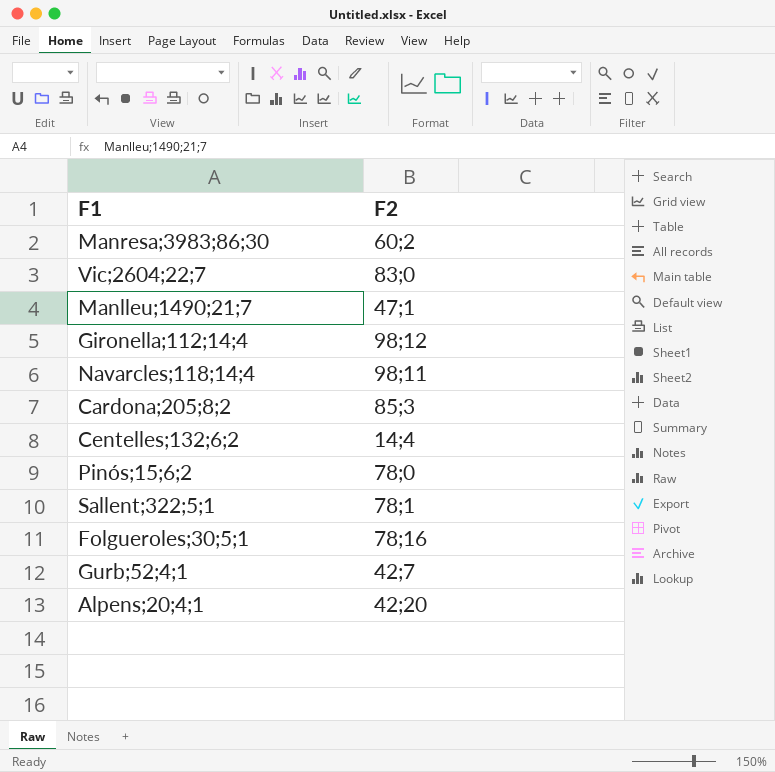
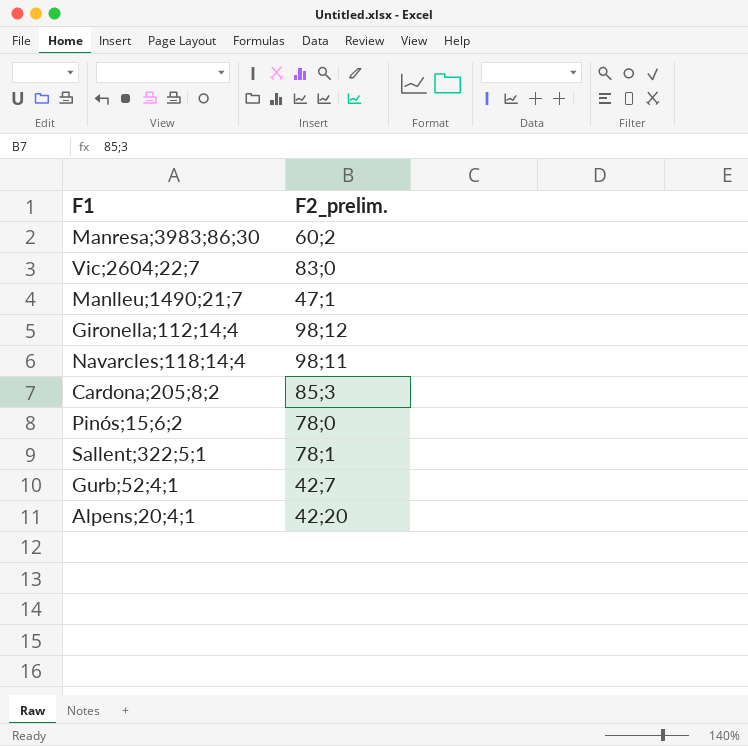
column name: F2 -> F2_prelim.
row Centelles;132;6;2: 14;4 -> none
row Folgueroles;30;5;1: 78;16 -> none

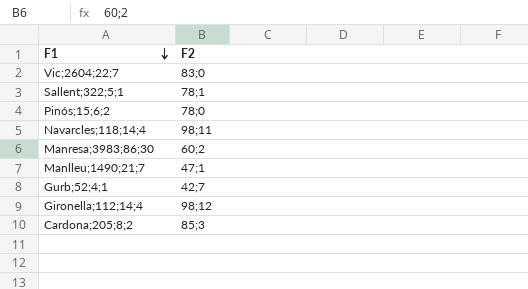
row order: none -> F1 descending
column name: F2_prelim. -> F2
row Alpens;20;4;1: 42;20 -> none

